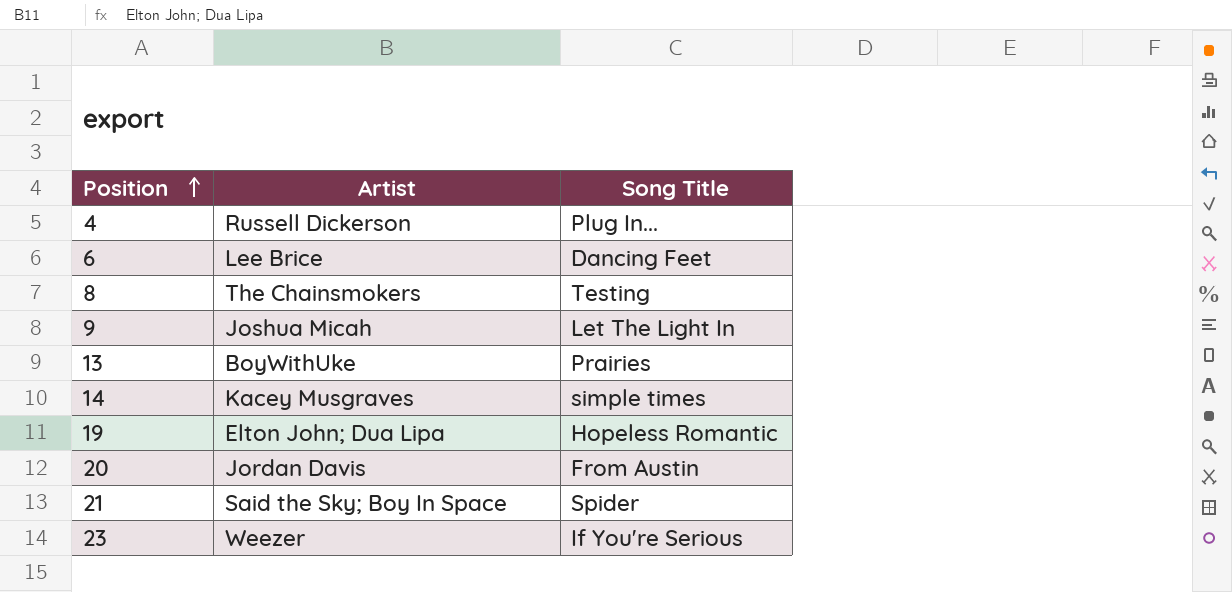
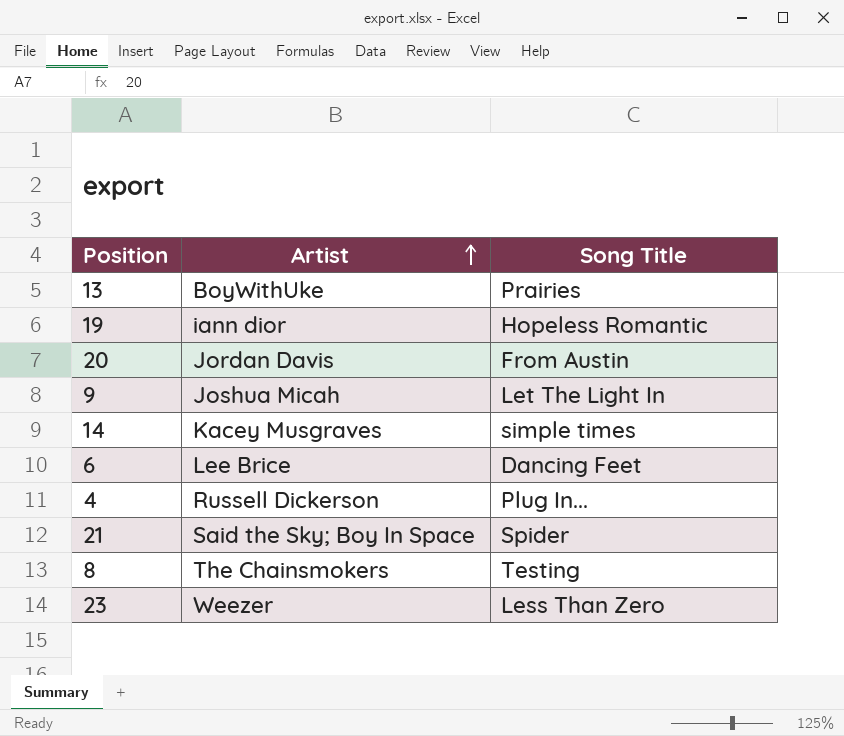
row order: Position ascending -> Artist ascending
19 | Artist: Elton John; Dua Lipa -> iann dior
23 | Song Title: If You're Serious -> Less Than Zero

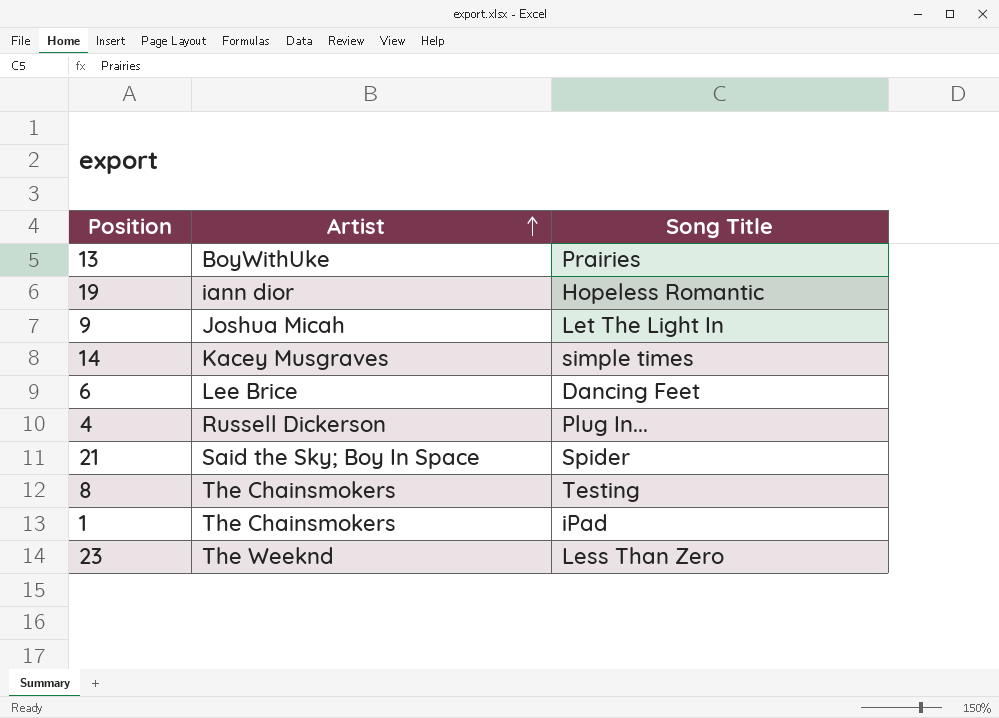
row 20: Jordan Davis | From Austin -> none
row 1: none -> The Chainsmokers | iPad
23 | Artist: Weezer -> The Weeknd

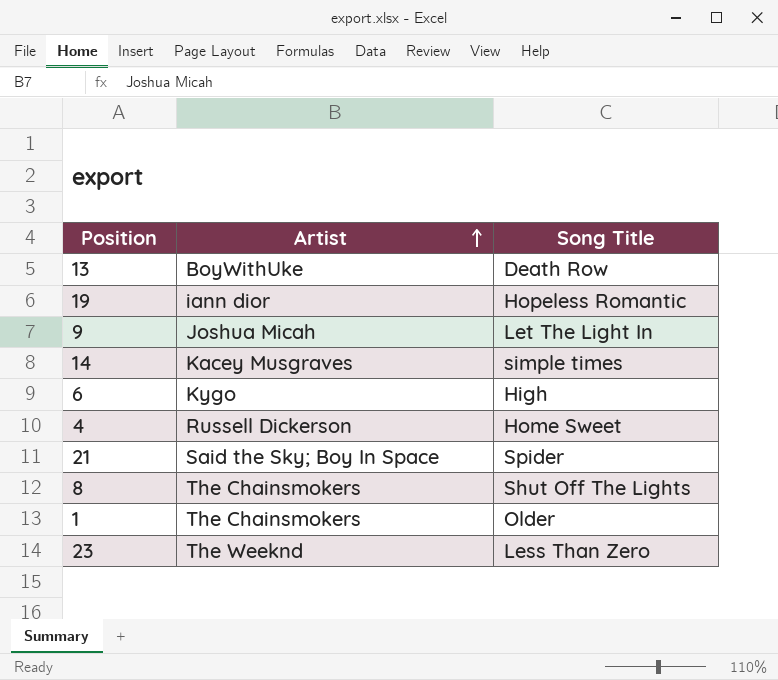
13 | Song Title: Prairies -> Death Row
6 | Artist: Lee Brice -> Kygo
6 | Song Title: Dancing Feet -> High
4 | Song Title: Plug In... -> Home Sweet
8 | Song Title: Testing -> Shut Off The Lights
1 | Song Title: iPad -> Older

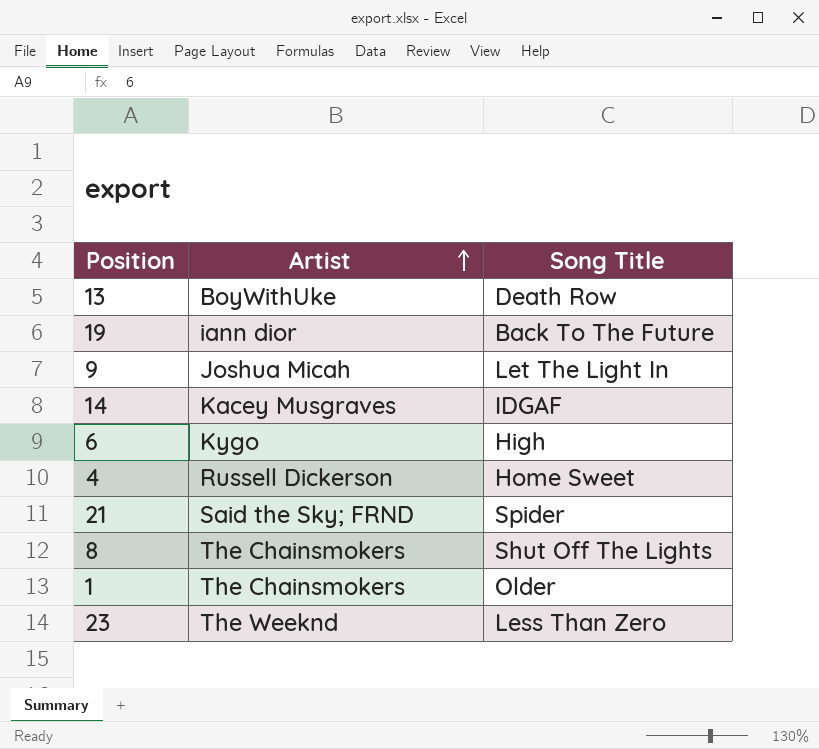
19 | Song Title: Hopeless Romantic -> Back To The Future
14 | Song Title: simple times -> IDGAF
21 | Artist: Said the Sky; Boy In Space -> Said the Sky; FRND

